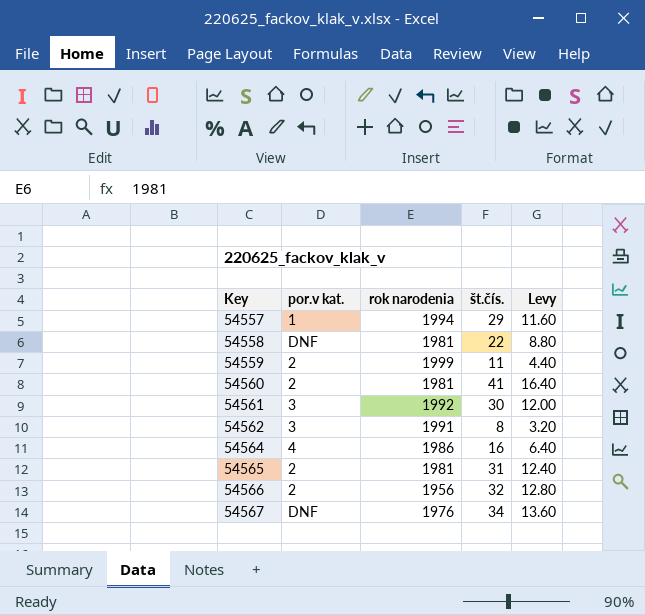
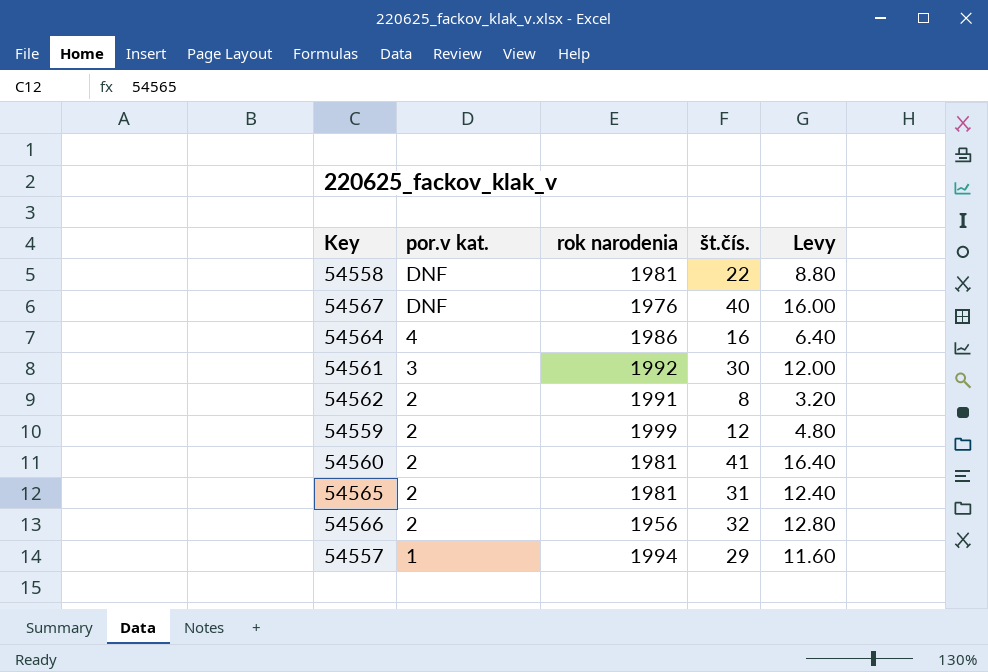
row order: Key ascending -> por.v kat. descending
54567 | št.čís.: 34 -> 40
54567 | Levy: 13.60 -> 16.00
54562 | por.v kat.: 3 -> 2
54559 | št.čís.: 11 -> 12
54559 | Levy: 4.40 -> 4.80

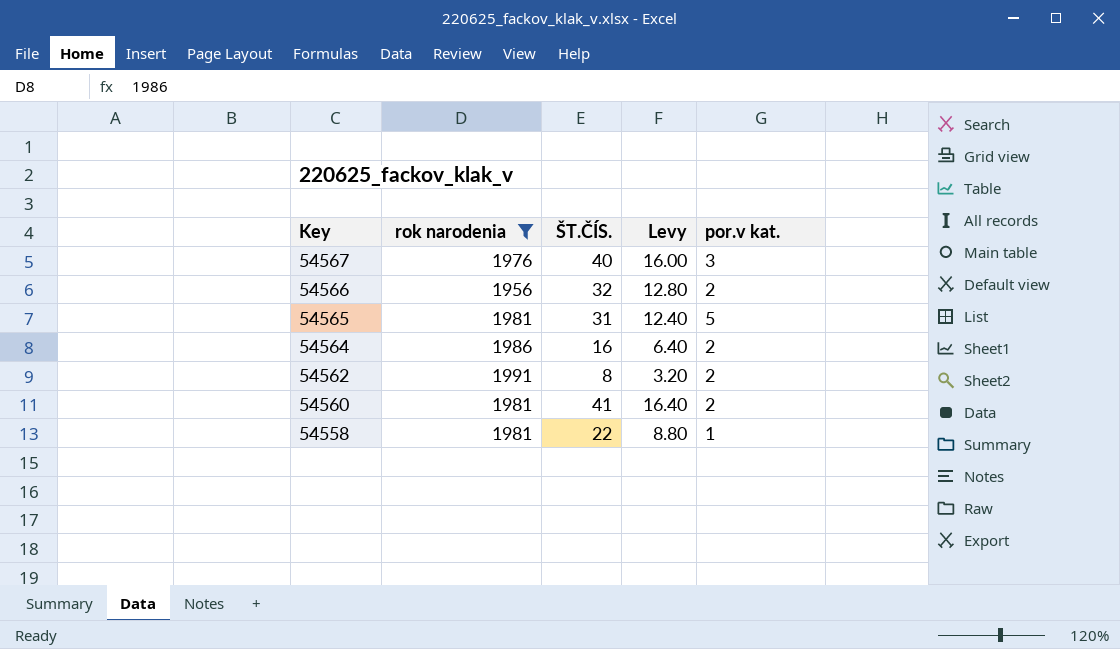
filter: none -> rok narodenia <= 1991
row order: por.v kat. descending -> Key descending
column name: št.čís. -> ŠT.ČÍS.
column por.v kat. | position: 2 -> 5
54567 | por.v kat.: DNF -> 3
54565 | por.v kat.: 2 -> 5
54564 | por.v kat.: 4 -> 2
54558 | por.v kat.: DNF -> 1

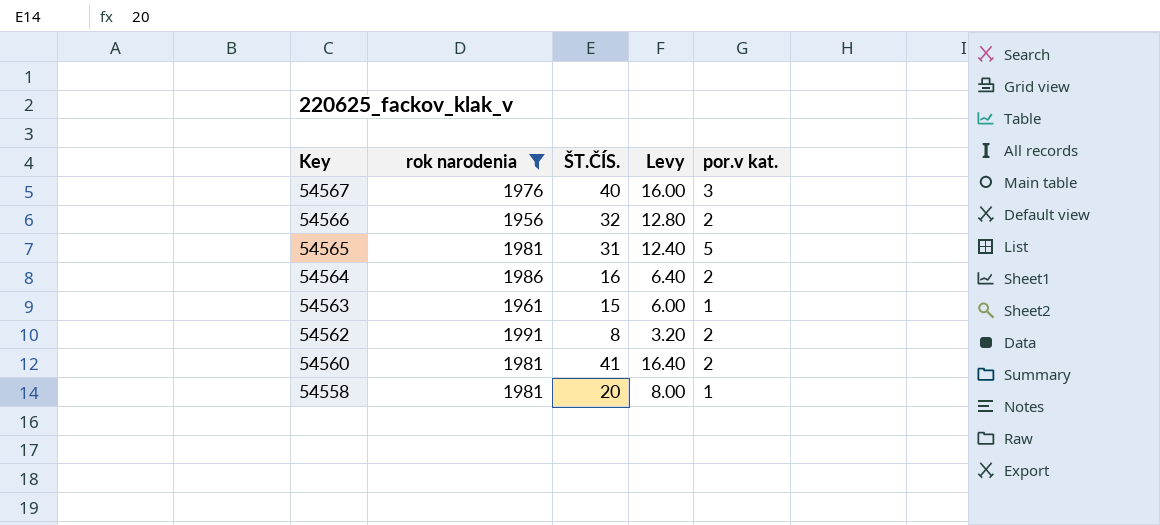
row 54563: none -> 1961 | 15 | 6.00 | 1
54558 | ŠT.ČÍS.: 22 -> 20
54558 | Levy: 8.80 -> 8.00

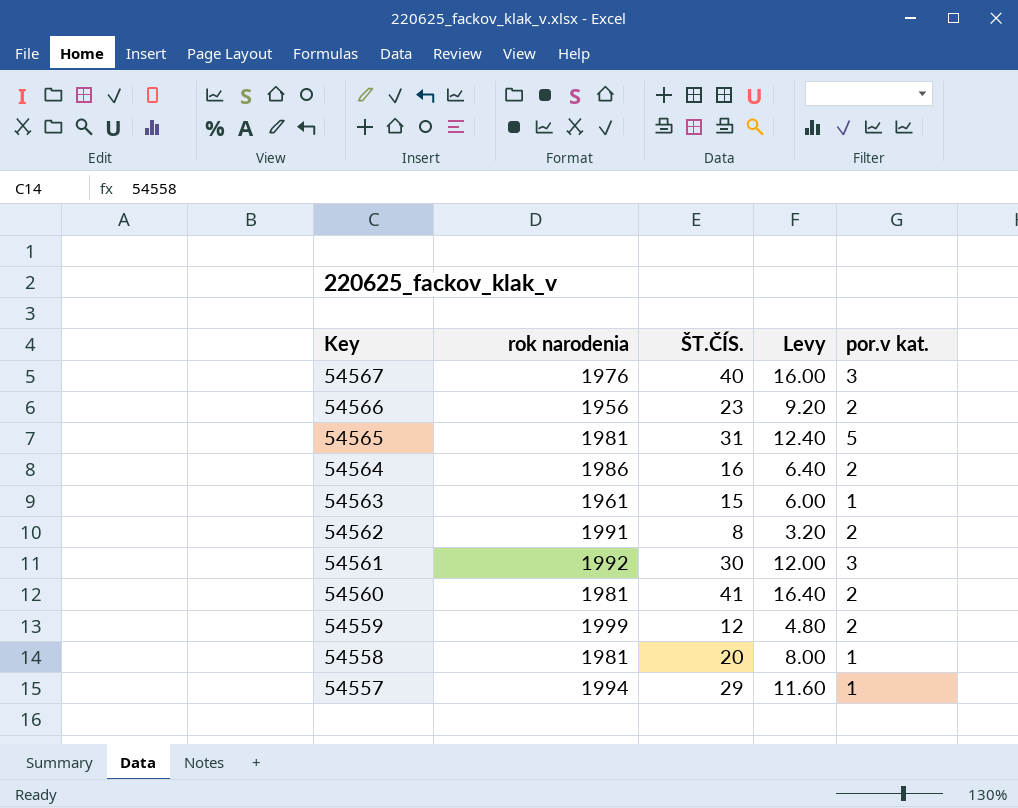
filter: rok narodenia <= 1991 -> none
54566 | ŠT.ČÍS.: 32 -> 23
54566 | Levy: 12.80 -> 9.20

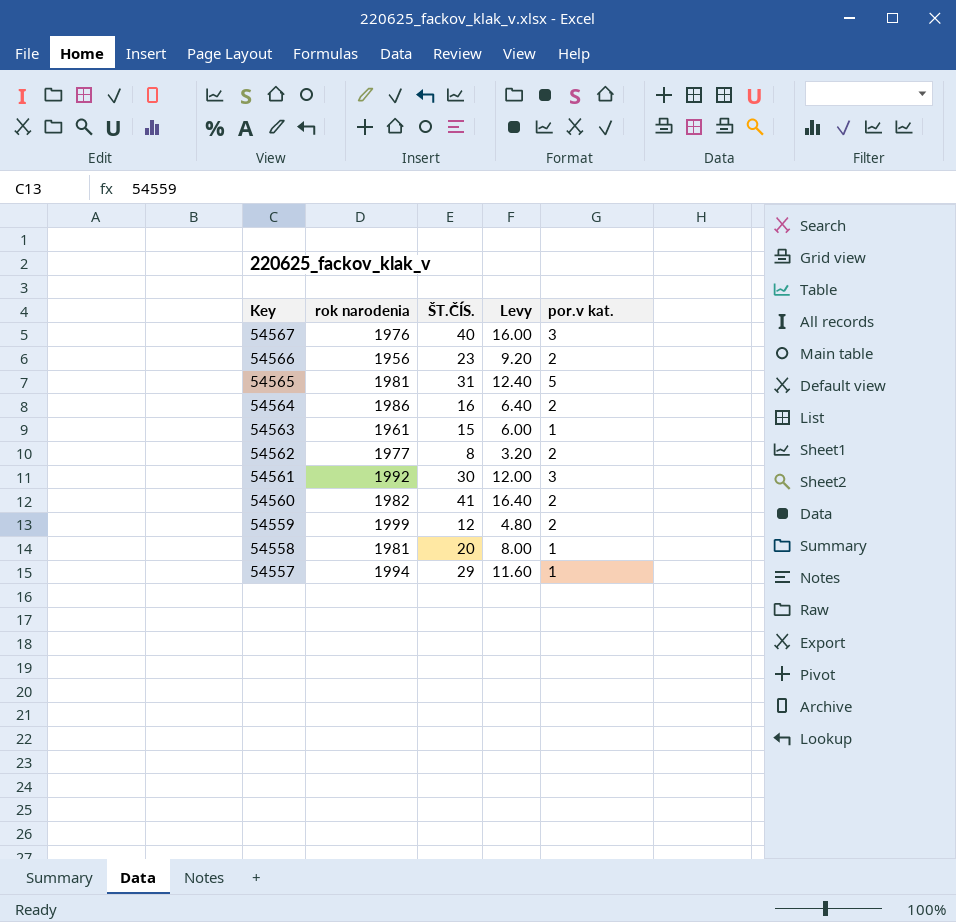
54562 | rok narodenia: 1991 -> 1977
54560 | rok narodenia: 1981 -> 1982

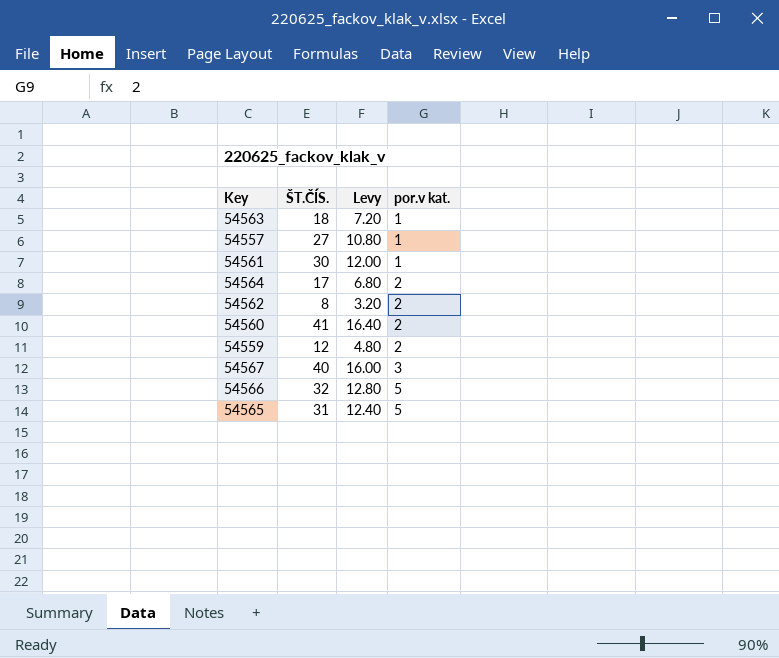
row order: Key descending -> por.v kat. ascending
column rok narodenia | position: 2 -> none
row 54558: 1981 | 20 | 8.00 | 1 -> none
54563 | ŠT.ČÍS.: 15 -> 18
54563 | Levy: 6.00 -> 7.20
54557 | ŠT.ČÍS.: 29 -> 27
54557 | Levy: 11.60 -> 10.80
54561 | por.v kat.: 3 -> 1
54564 | ŠT.ČÍS.: 16 -> 17
54564 | Levy: 6.40 -> 6.80
54566 | ŠT.ČÍS.: 23 -> 32
54566 | Levy: 9.20 -> 12.80
54566 | por.v kat.: 2 -> 5

